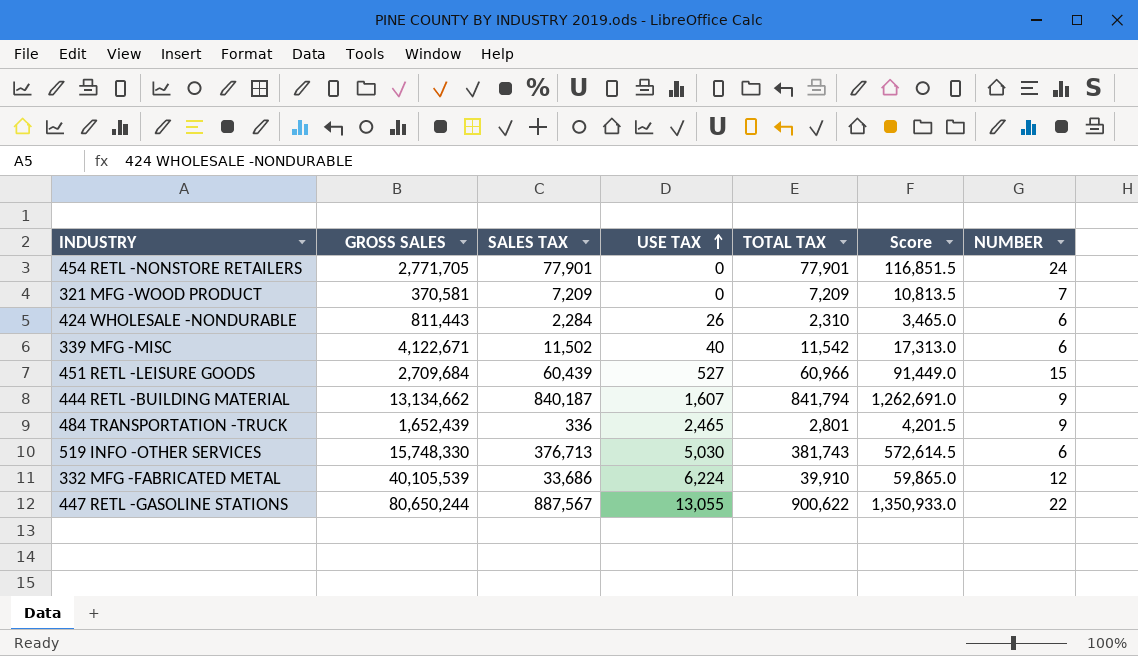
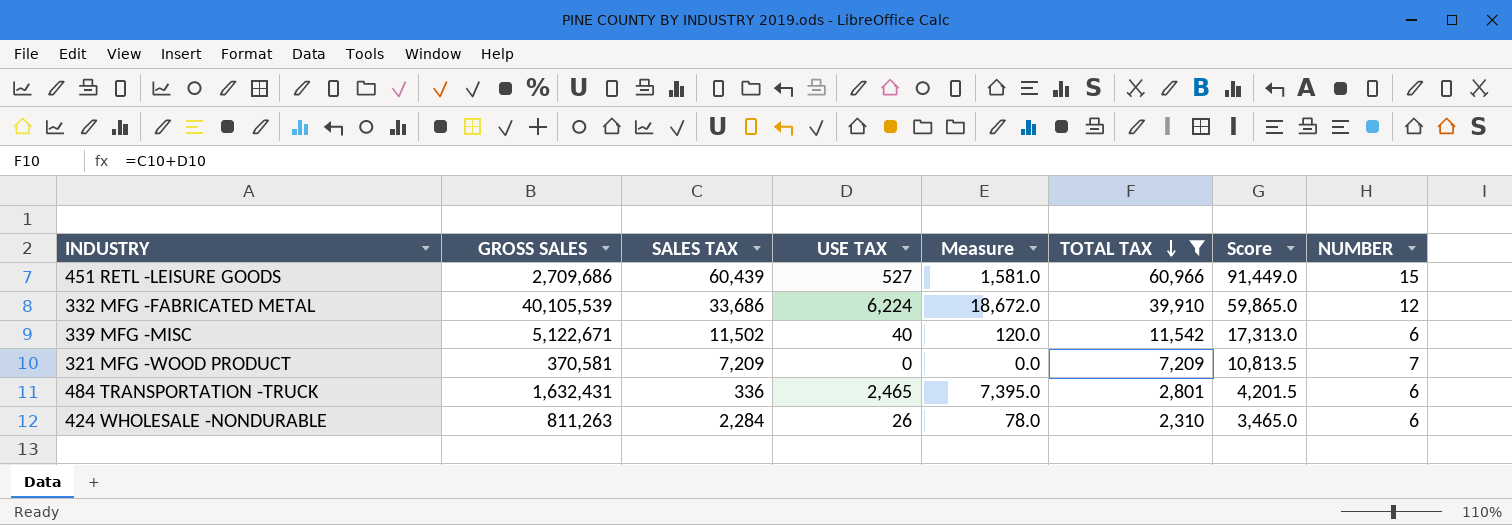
filter: none -> TOTAL TAX <= 60,966
row order: USE TAX ascending -> TOTAL TAX descending
column Measure | formula: none -> [USE TAX] * 3
451 RETL -LEISURE GOODS | GROSS SALES: 2,709,684 -> 2,709,686
339 MFG -MISC | GROSS SALES: 4,122,671 -> 5,122,671
484 TRANSPORTATION -TRUCK | GROSS SALES: 1,652,439 -> 1,632,431
484 TRANSPORTATION -TRUCK | NUMBER: 9 -> 6
424 WHOLESALE -NONDURABLE | GROSS SALES: 811,443 -> 811,263

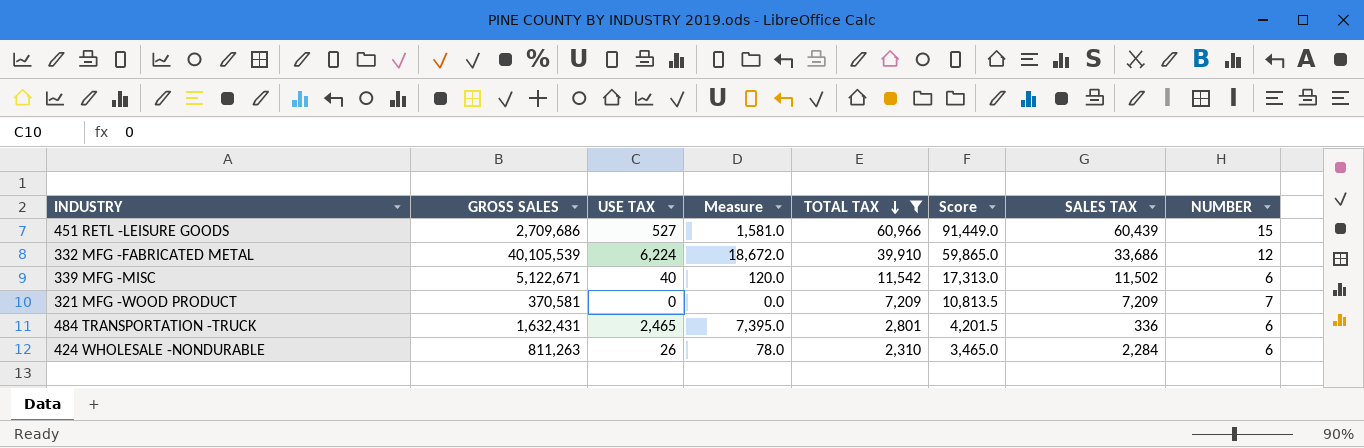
column SALES TAX | position: 3 -> 7

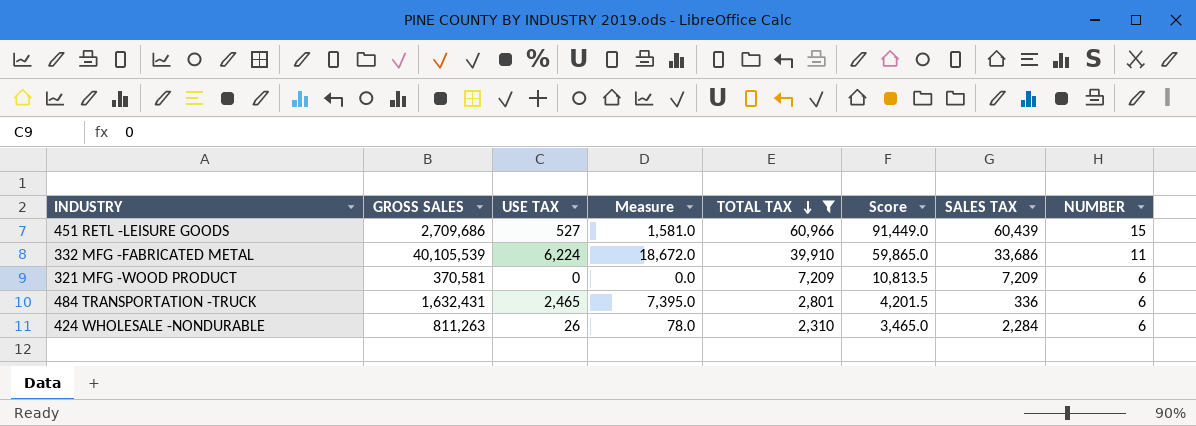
row 339 MFG -MISC: 5,122,671 | 40 | 120.0 | 11,542 | 17,313.0 | 11,502 | 6 -> none
332 MFG -FABRICATED METAL | NUMBER: 12 -> 11
321 MFG -WOOD PRODUCT | NUMBER: 7 -> 6

